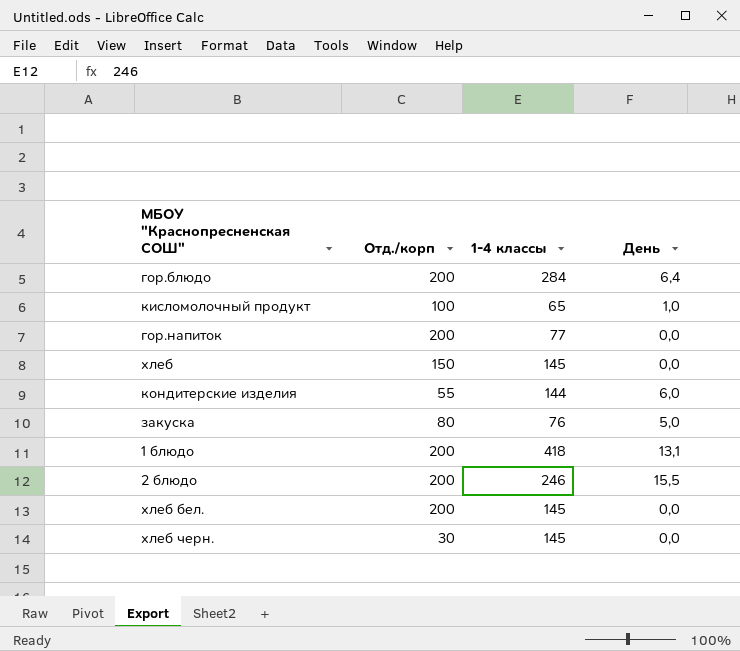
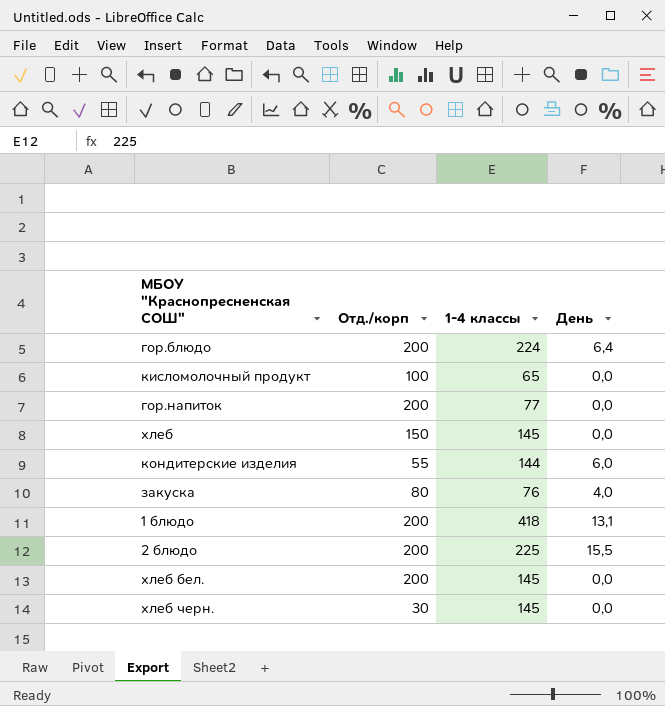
гор.блюдо | 1-4 классы: 284 -> 224
кисломолочный продукт | День: 1,0 -> 0,0
закуска | День: 5,0 -> 4,0
2 блюдо | 1-4 классы: 246 -> 225

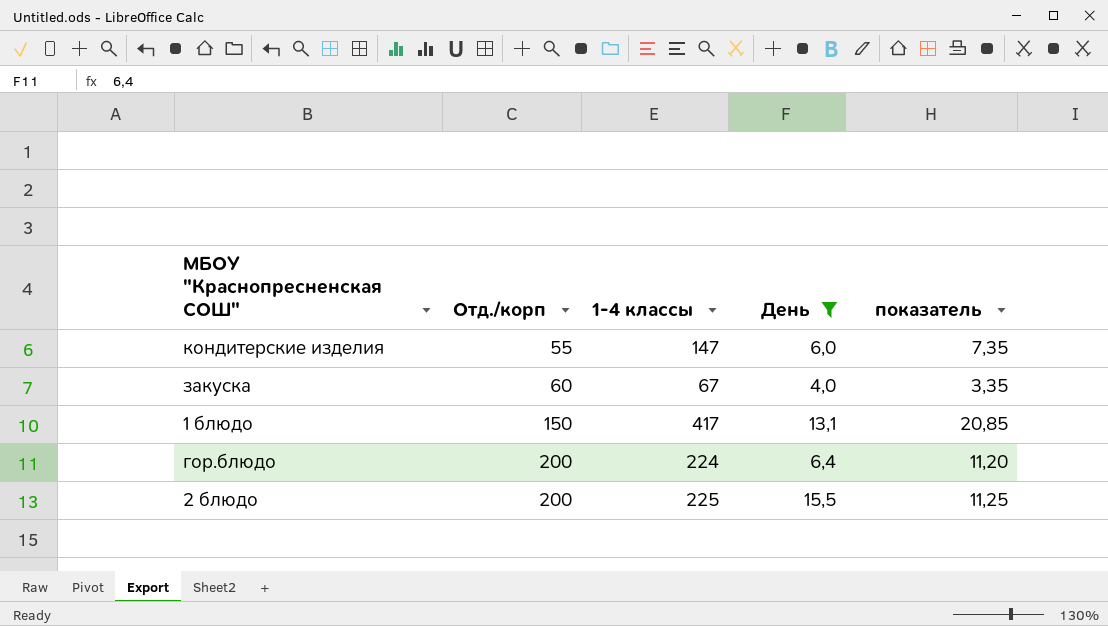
filter: none -> День != 0,0
row order: none -> Отд./корп ascending
column показатель | formula: none -> [1-4 классы] * 0,05
кондитерские изделия | 1-4 классы: 144 -> 147
закуска | Отд./корп: 80 -> 60
закуска | 1-4 классы: 76 -> 67
1 блюдо | Отд./корп: 200 -> 150
1 блюдо | 1-4 классы: 418 -> 417

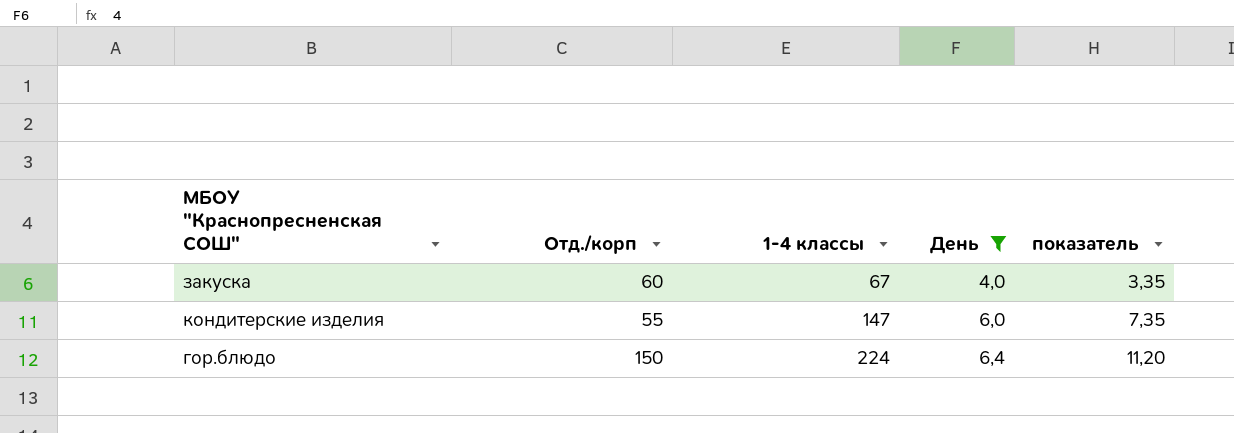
row order: Отд./корп ascending -> 1-4 классы ascending
row 1 блюдо: 150 | 417 | 13,1 | 20,85 -> none
row 2 блюдо: 200 | 225 | 15,5 | 11,25 -> none
гор.блюдо | Отд./корп: 200 -> 150

